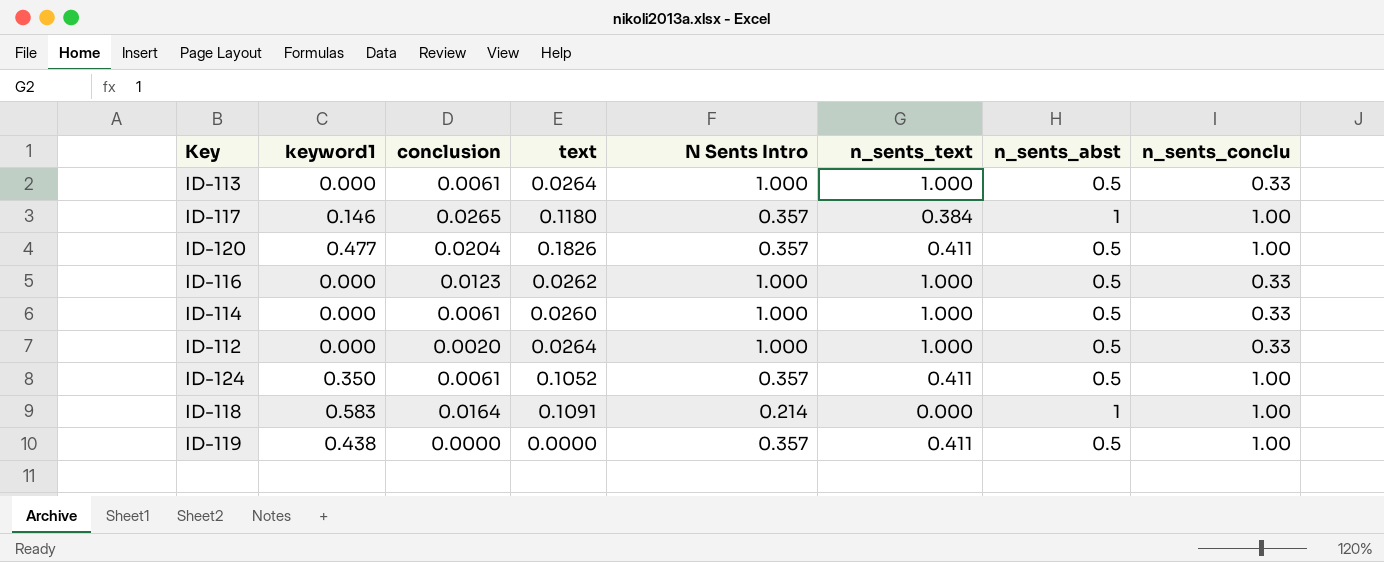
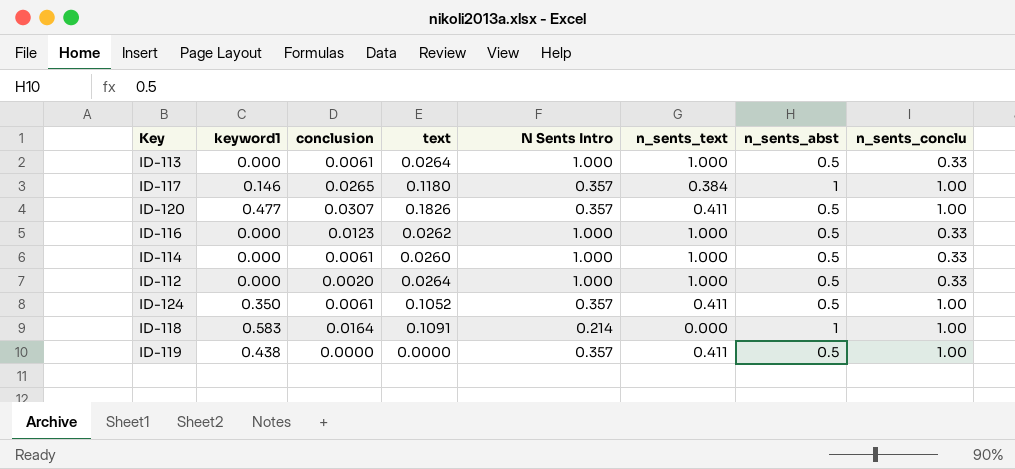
ID-120 | conclusion: 0.0204 -> 0.0307

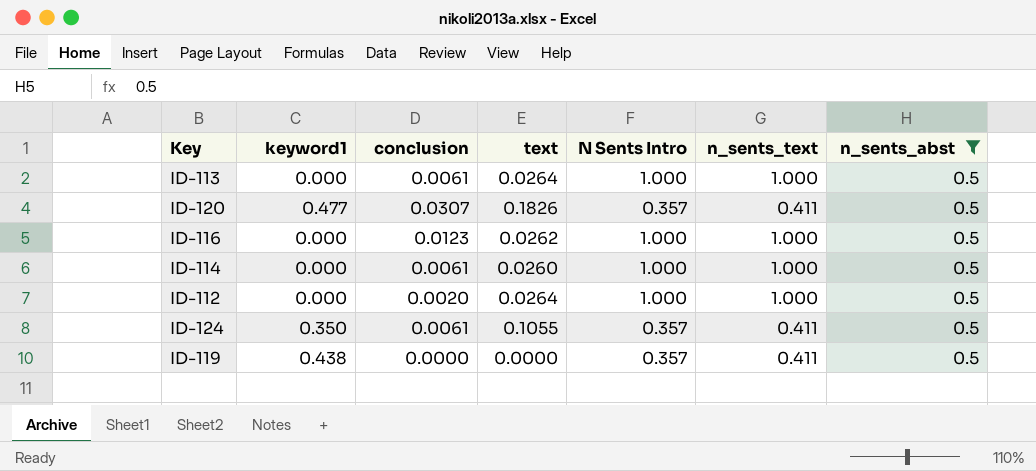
filter: none -> n_sents_abst = 0.5
column n_sents_conclu | position: 8 -> none
ID-124 | text: 0.1052 -> 0.1055

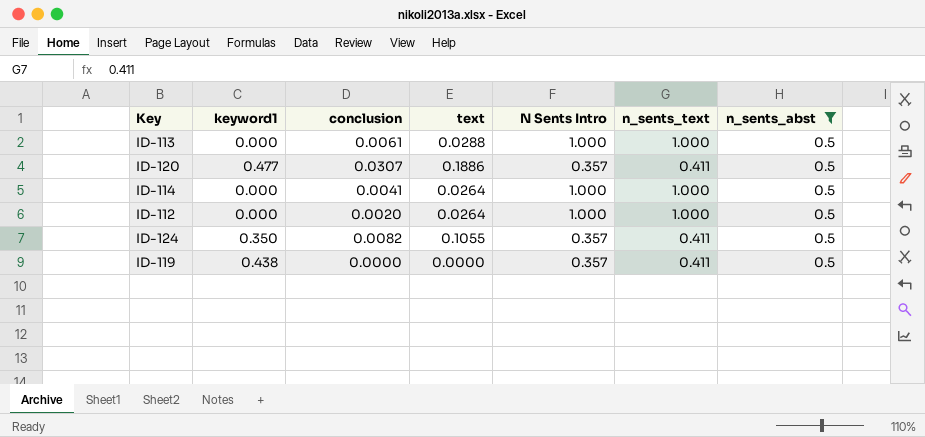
row ID-116: 0.000 | 0.0123 | 0.0262 | 1.000 | 1.000 | 0.5 -> none
ID-113 | text: 0.0264 -> 0.0288
ID-120 | text: 0.1826 -> 0.1886
ID-114 | conclusion: 0.0061 -> 0.0041
ID-114 | text: 0.0260 -> 0.0264
ID-124 | conclusion: 0.0061 -> 0.0082

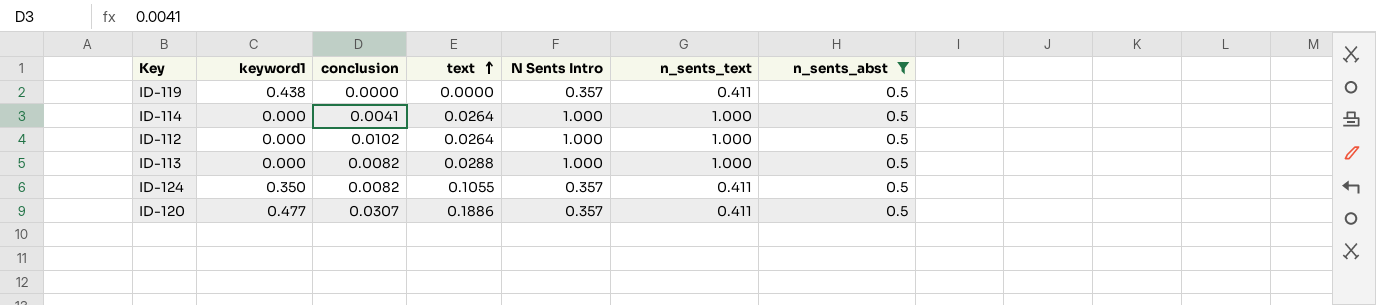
row order: none -> text ascending
ID-112 | conclusion: 0.0020 -> 0.0102
ID-113 | conclusion: 0.0061 -> 0.0082

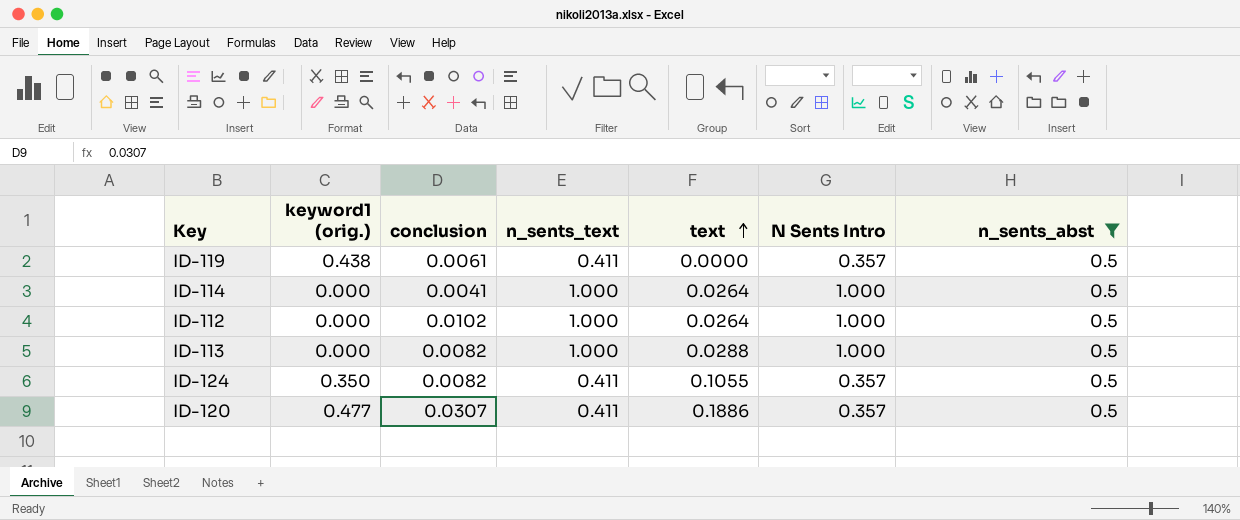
column name: keyword1 -> keyword1 (orig.)
column n_sents_text | position: 6 -> 4
ID-119 | conclusion: 0.0000 -> 0.0061

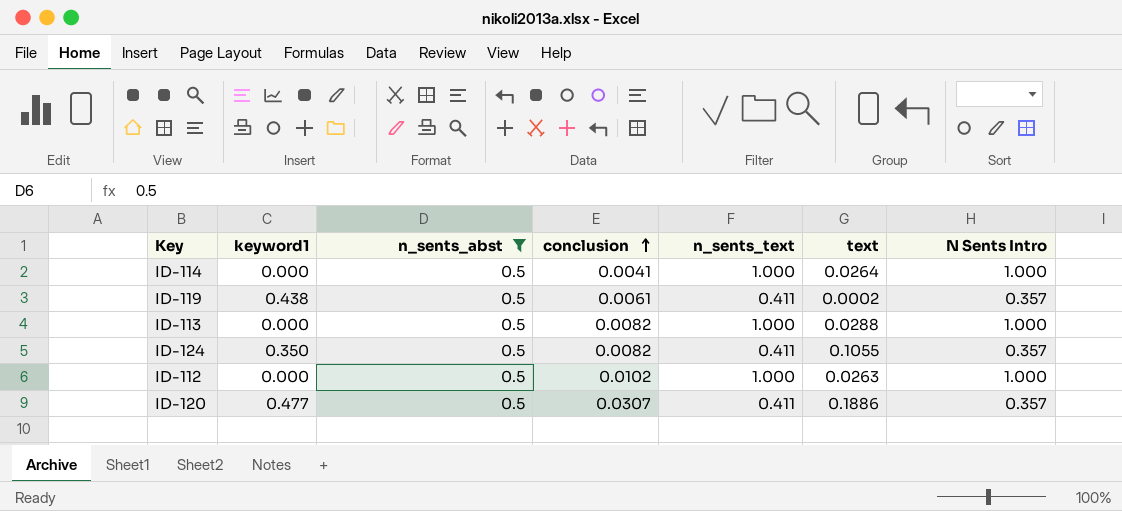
row order: text ascending -> conclusion ascending
column name: keyword1 (orig.) -> keyword1
column n_sents_abst | position: 7 -> 3
ID-119 | text: 0.0000 -> 0.0002
ID-112 | text: 0.0264 -> 0.0263

